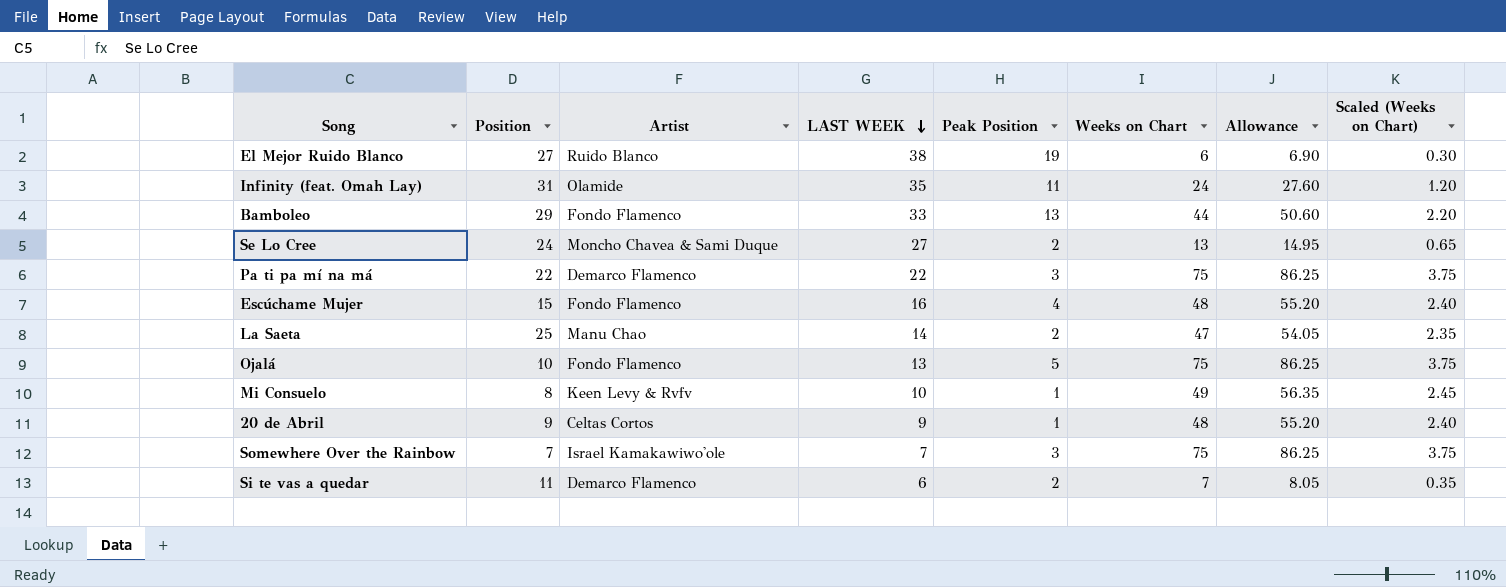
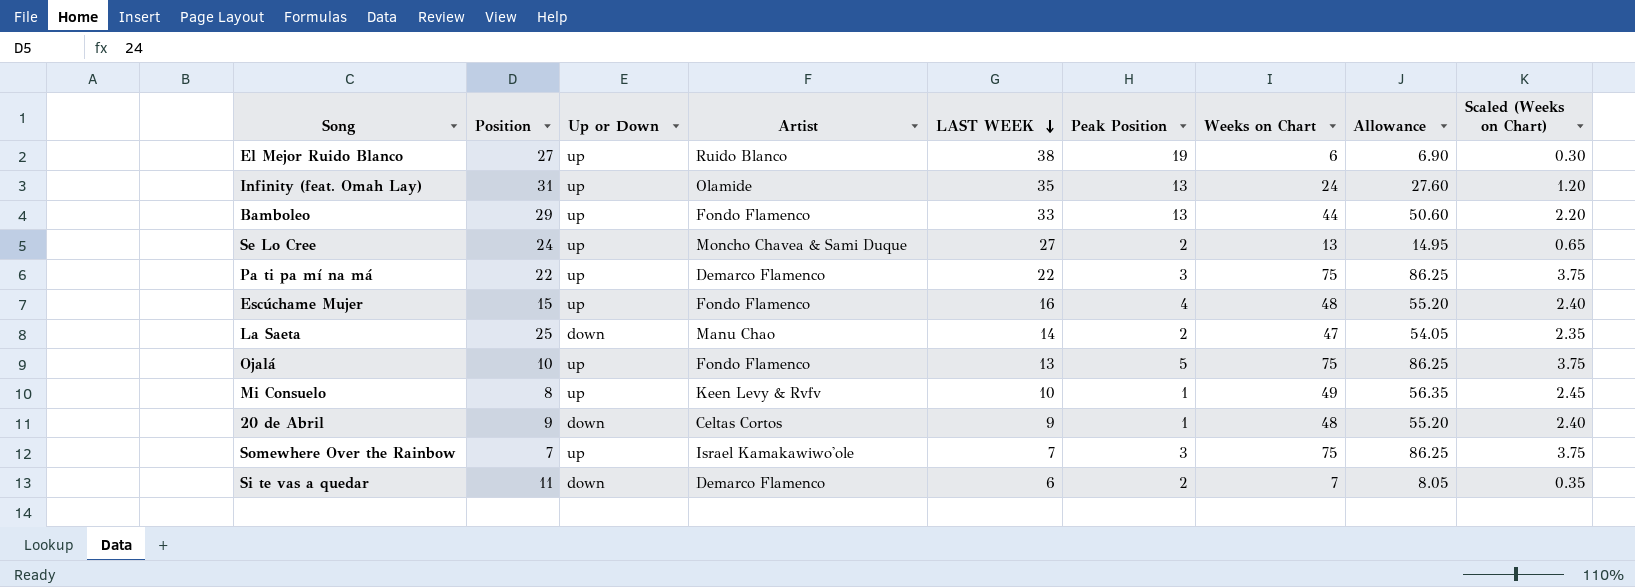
column Up or Down | position: none -> 3
Infinity (feat. Omah Lay) | Peak Position: 11 -> 13

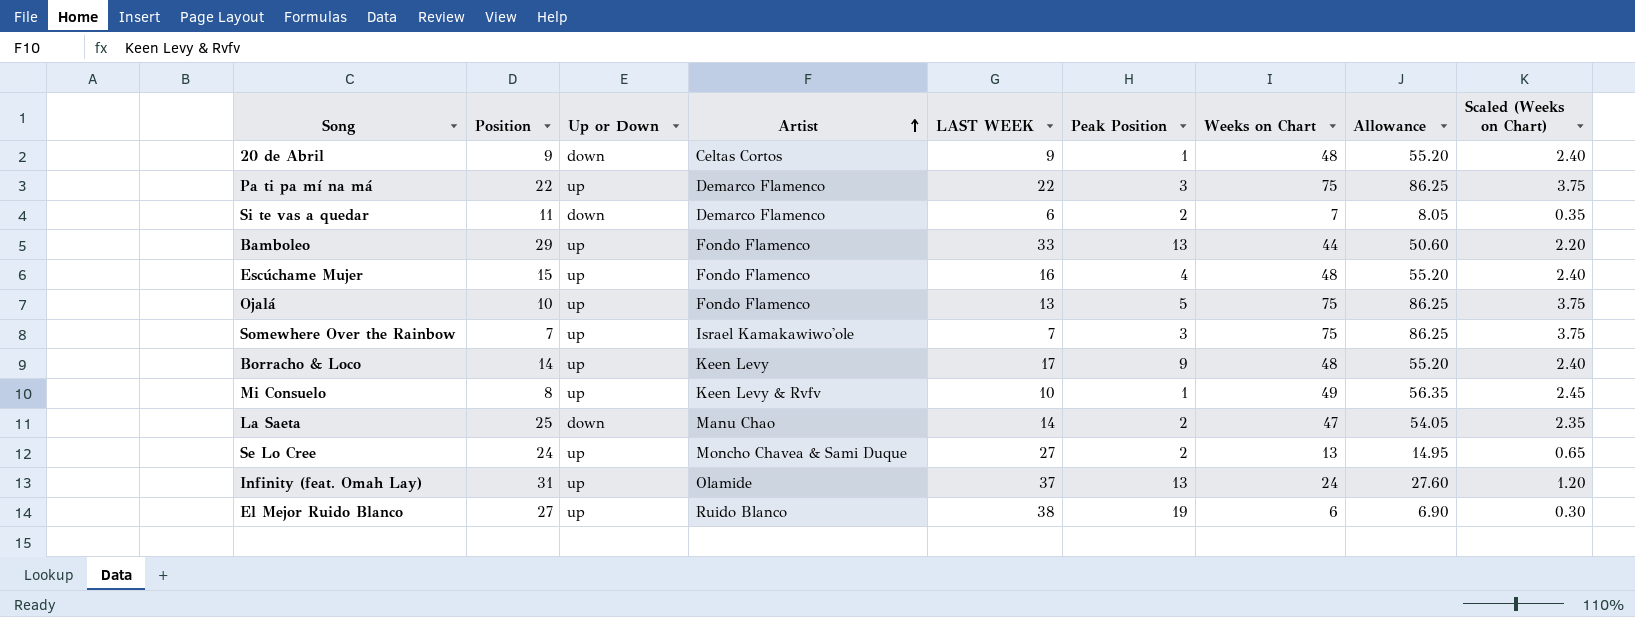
row order: LAST WEEK descending -> Artist ascending
row Borracho & Loco: none -> 14 | up | Keen Levy | 17 | 9 | 48 | 55.20 | 2.40
Infinity (feat. Omah Lay) | LAST WEEK: 35 -> 37

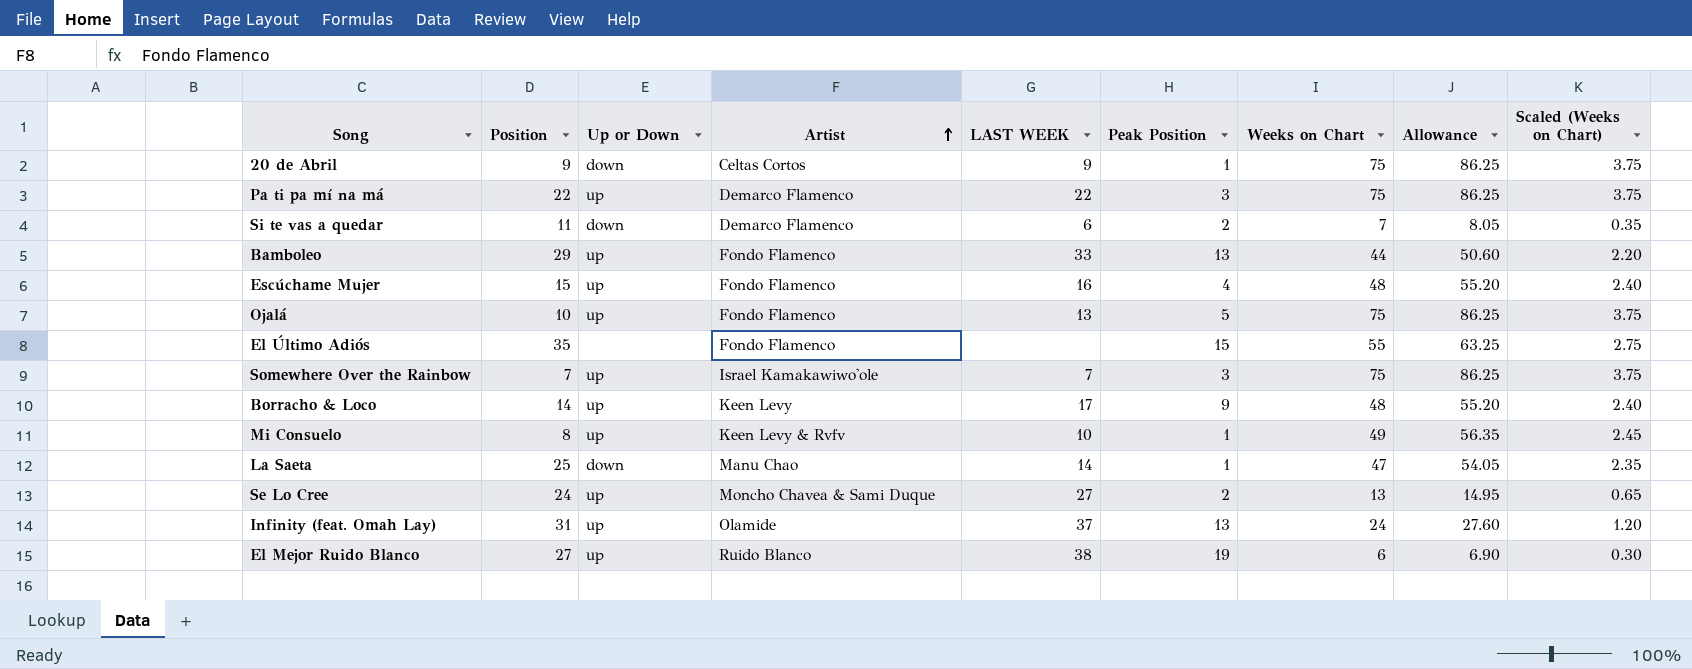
20 de Abril | Weeks on Chart: 48 -> 75
20 de Abril | Allowance: 55.20 -> 86.25
20 de Abril | Scaled (Weeks on Chart): 2.40 -> 3.75
row El Último Adiós: none -> 35 | none | Fondo Flamenco | none | 15 | 55 | 63.25 | 2.75
La Saeta | Peak Position: 2 -> 1

